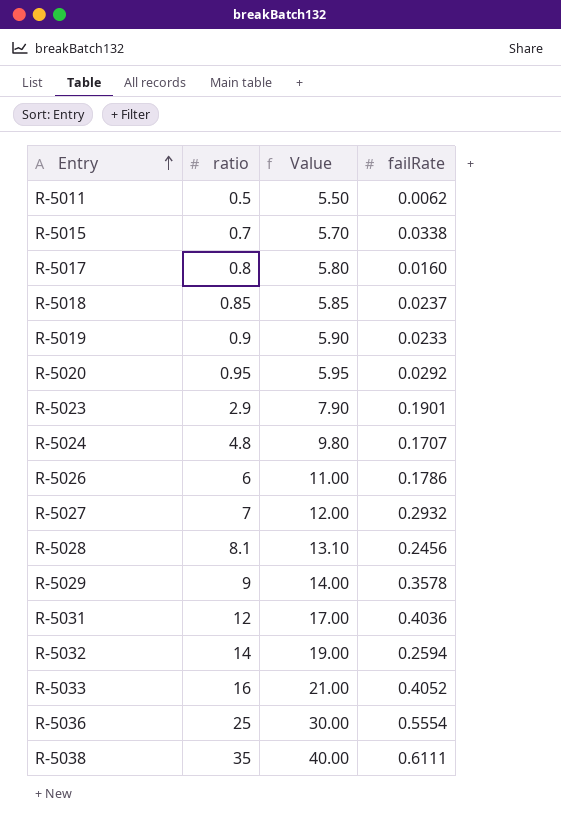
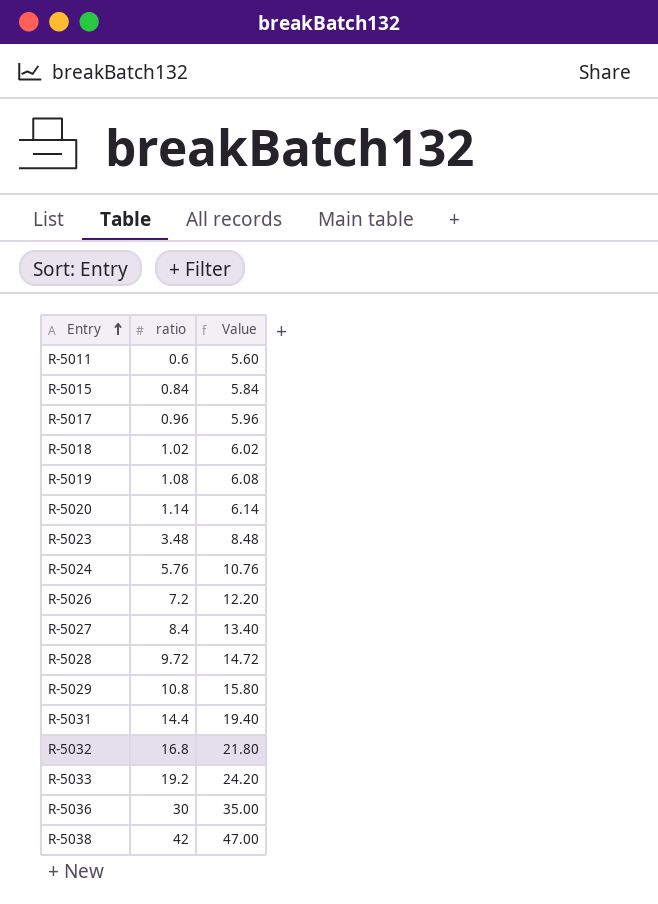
column failRate | position: 4 -> none
R-5011 | ratio: 0.5 -> 0.6
R-5011 | Value: 5.50 -> 5.60
R-5015 | ratio: 0.7 -> 0.84
R-5015 | Value: 5.70 -> 5.84
R-5017 | ratio: 0.8 -> 0.96
R-5017 | Value: 5.80 -> 5.96
R-5018 | ratio: 0.85 -> 1.02
R-5018 | Value: 5.85 -> 6.02
R-5019 | ratio: 0.9 -> 1.08
R-5019 | Value: 5.90 -> 6.08
R-5020 | ratio: 0.95 -> 1.14
R-5020 | Value: 5.95 -> 6.14
R-5023 | ratio: 2.9 -> 3.48
R-5023 | Value: 7.90 -> 8.48
R-5024 | ratio: 4.8 -> 5.76
R-5024 | Value: 9.80 -> 10.76
R-5026 | ratio: 6 -> 7.2
R-5026 | Value: 11.00 -> 12.20
R-5027 | ratio: 7 -> 8.4
R-5027 | Value: 12.00 -> 13.40
R-5028 | ratio: 8.1 -> 9.72
R-5028 | Value: 13.10 -> 14.72
R-5029 | ratio: 9 -> 10.8
R-5029 | Value: 14.00 -> 15.80
R-5031 | ratio: 12 -> 14.4
R-5031 | Value: 17.00 -> 19.40
R-5032 | ratio: 14 -> 16.8
R-5032 | Value: 19.00 -> 21.80
R-5033 | ratio: 16 -> 19.2
R-5033 | Value: 21.00 -> 24.20
R-5036 | ratio: 25 -> 30
R-5036 | Value: 30.00 -> 35.00
R-5038 | ratio: 35 -> 42
R-5038 | Value: 40.00 -> 47.00

